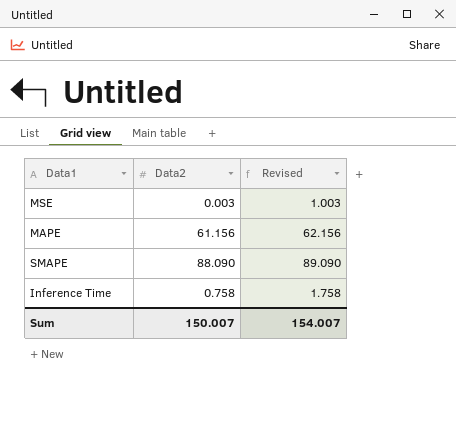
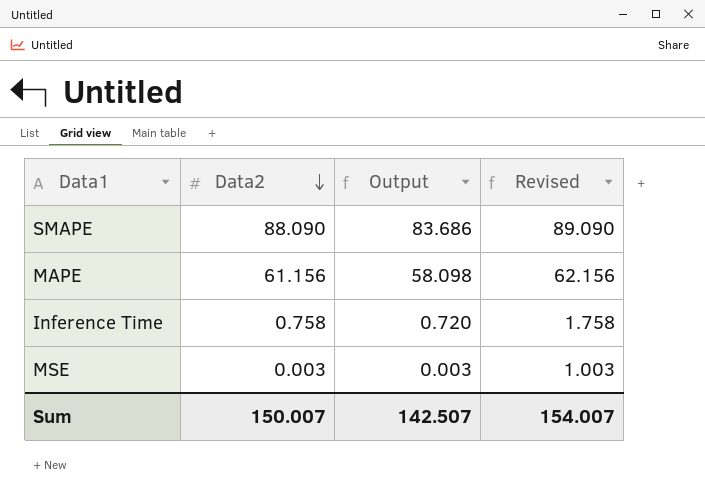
row order: none -> Data2 descending
column Output | formula: none -> [Data2] * 0.95

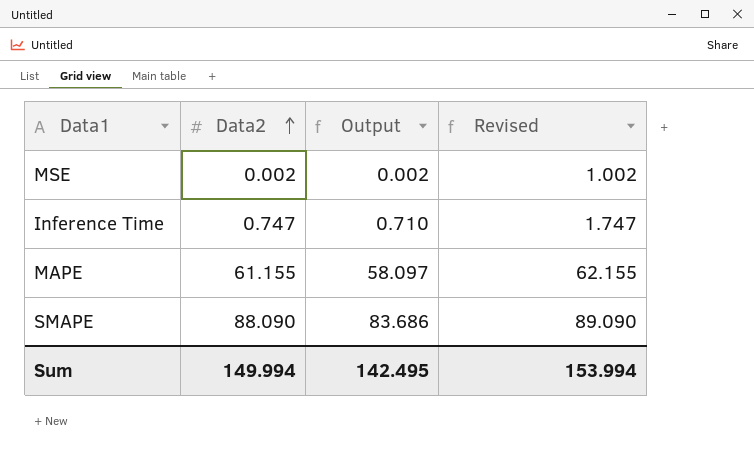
row order: Data2 descending -> Data2 ascending
MSE | Data2: 0.003 -> 0.002
MSE | Output: 0.003 -> 0.002
MSE | Revised: 1.003 -> 1.002
Inference Time | Data2: 0.758 -> 0.747
Inference Time | Output: 0.720 -> 0.710
Inference Time | Revised: 1.758 -> 1.747
MAPE | Data2: 61.156 -> 61.155
MAPE | Output: 58.098 -> 58.097
MAPE | Revised: 62.156 -> 62.155
Sum | Data2: 150.007 -> 149.994
Sum | Output: 142.507 -> 142.495
Sum | Revised: 154.007 -> 153.994

